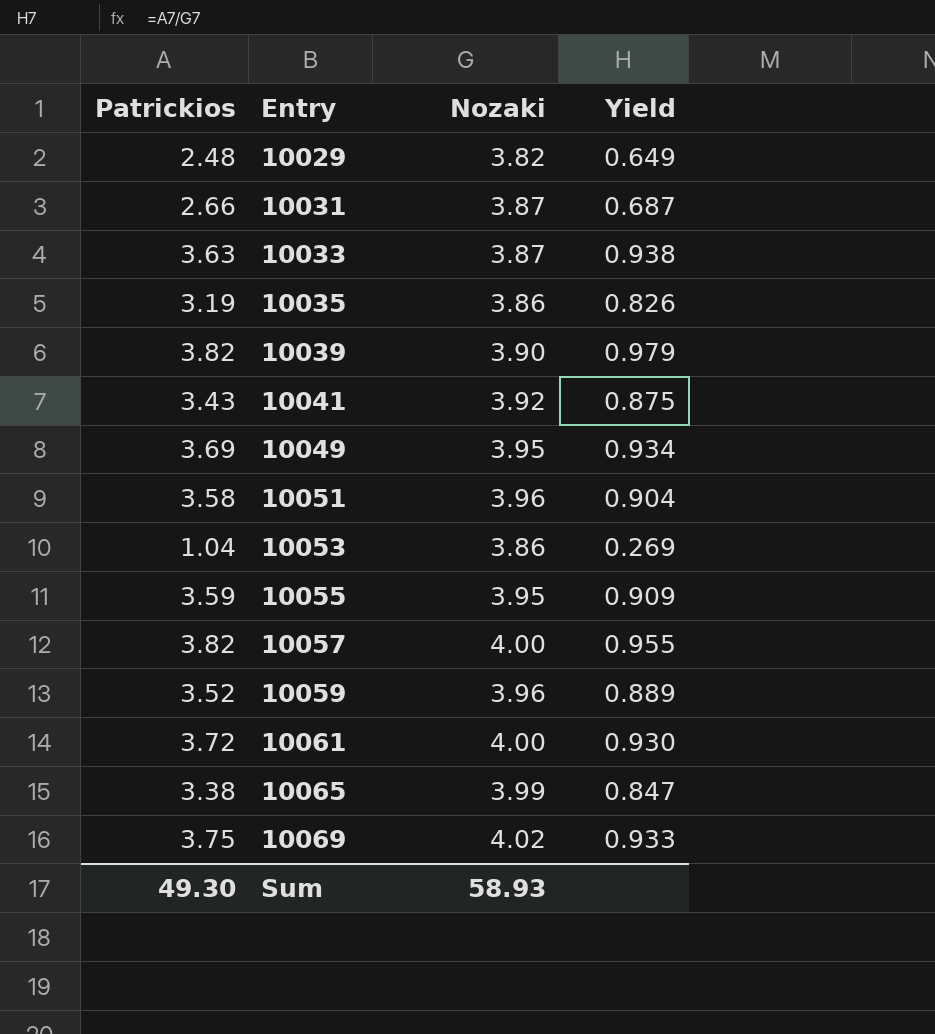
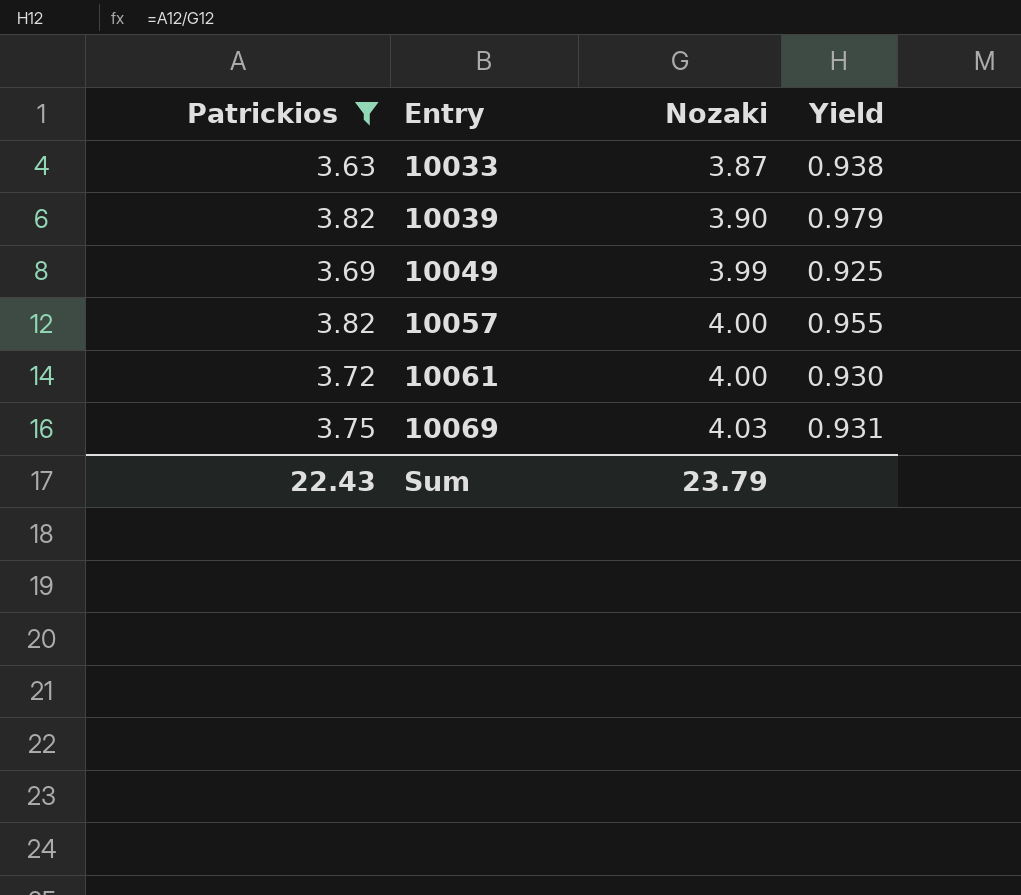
filter: none -> Patrickios >= 3.63
10049 | Nozaki: 3.95 -> 3.99
10049 | Yield: 0.934 -> 0.925
10069 | Nozaki: 4.02 -> 4.03
10069 | Yield: 0.933 -> 0.931
Sum | Patrickios: 49.30 -> 22.43
Sum | Nozaki: 58.93 -> 23.79

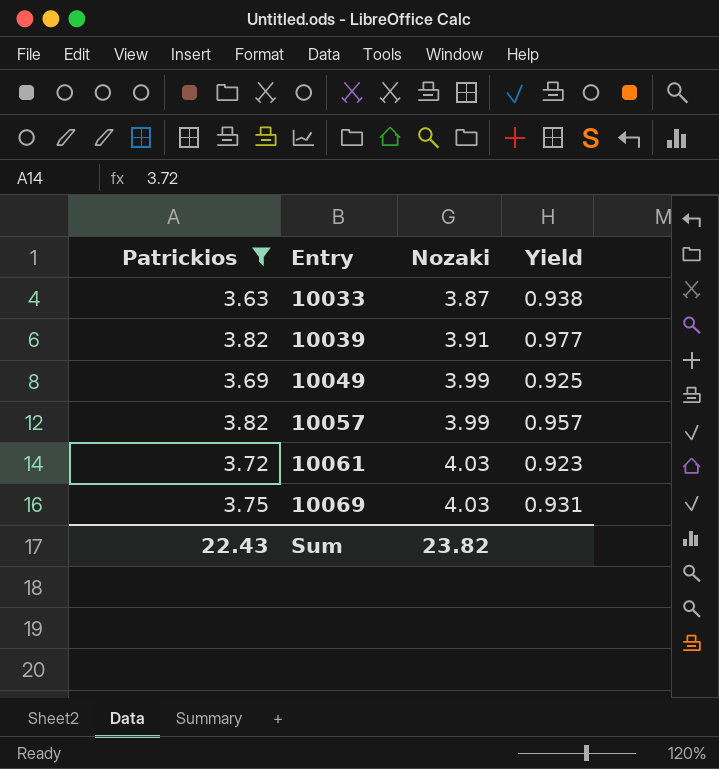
10039 | Nozaki: 3.90 -> 3.91
10039 | Yield: 0.979 -> 0.977
10057 | Nozaki: 4.00 -> 3.99
10057 | Yield: 0.955 -> 0.957
10061 | Nozaki: 4.00 -> 4.03
10061 | Yield: 0.930 -> 0.923
Sum | Nozaki: 23.79 -> 23.82

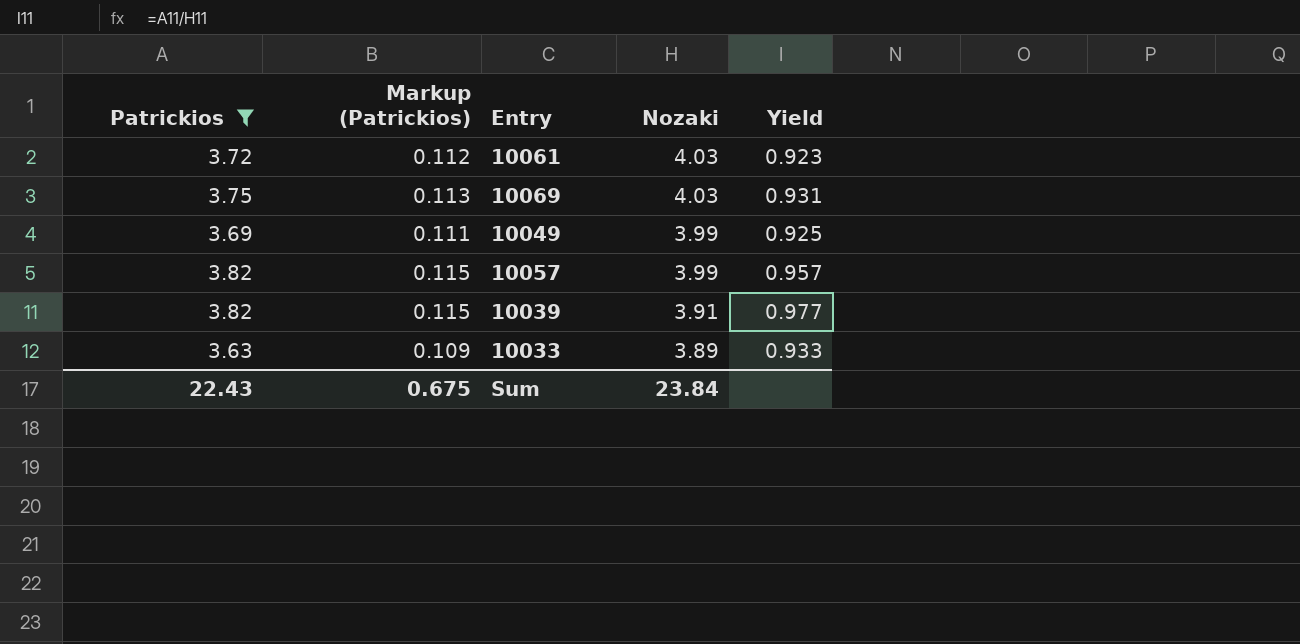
row order: Entry ascending -> Nozaki descending
column Markup (Patrickios) | formula: none -> [Patrickios] * 0.03
10033 | Nozaki: 3.87 -> 3.89
10033 | Yield: 0.938 -> 0.933
Sum | Nozaki: 23.82 -> 23.84

